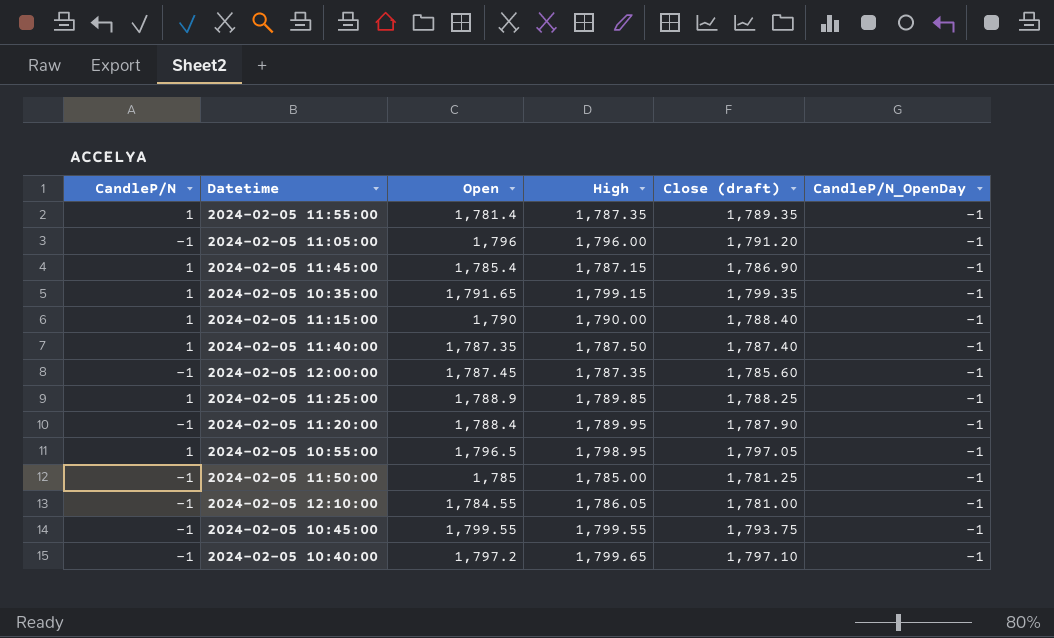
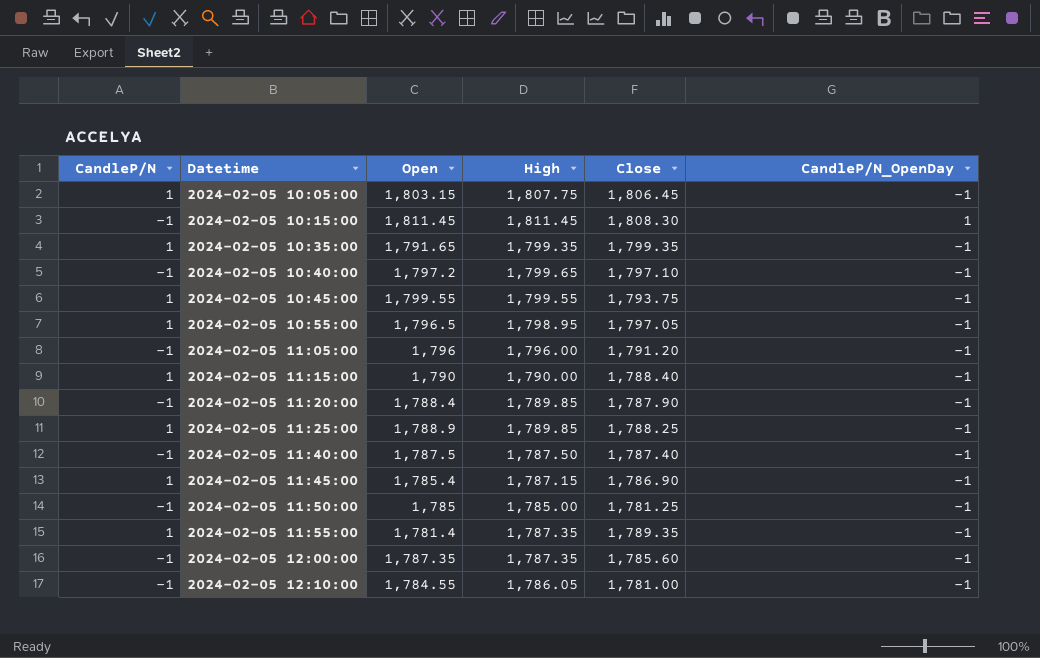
row order: none -> Datetime ascending
column name: Close (draft) -> Close
row 2024-02-05 10:05:00: none -> 1 | 1,803.15 | 1,807.75 | 1,806.45 | -1
row 2024-02-05 10:15:00: none -> -1 | 1,811.45 | 1,811.45 | 1,808.30 | 1
2024-02-05 10:35:00 | High: 1,799.15 -> 1,799.35
2024-02-05 10:45:00 | CandleP/N: -1 -> 1
2024-02-05 11:20:00 | High: 1,789.95 -> 1,789.85
2024-02-05 11:40:00 | CandleP/N: 1 -> -1
2024-02-05 11:40:00 | Open: 1,787.35 -> 1,787.5
2024-02-05 12:00:00 | Open: 1,787.45 -> 1,787.35

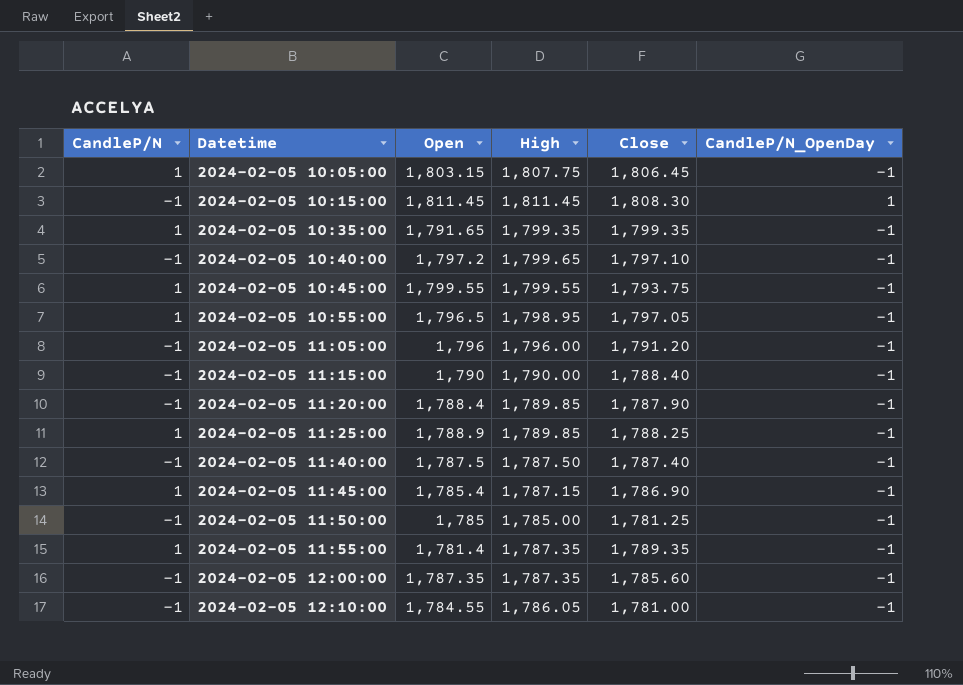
2024-02-05 11:15:00 | CandleP/N: 1 -> -1

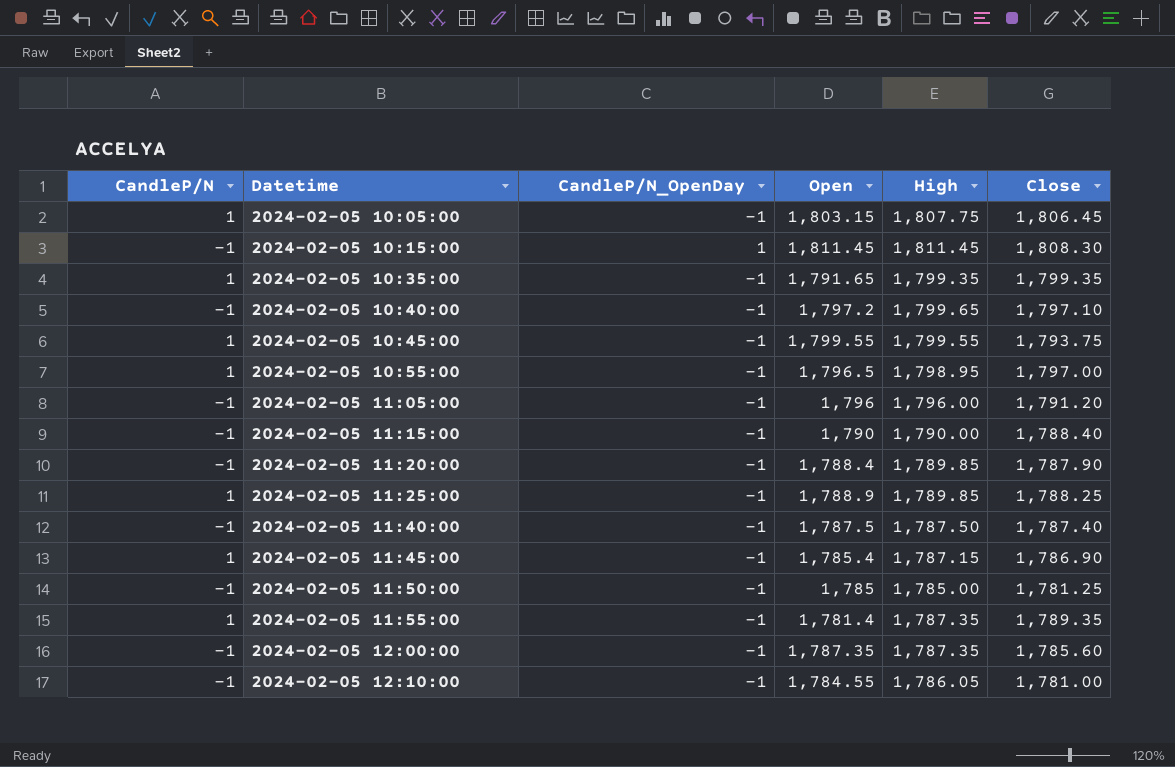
column CandleP/N_OpenDay | position: 6 -> 3
2024-02-05 10:55:00 | Close: 1,797.05 -> 1,797.00

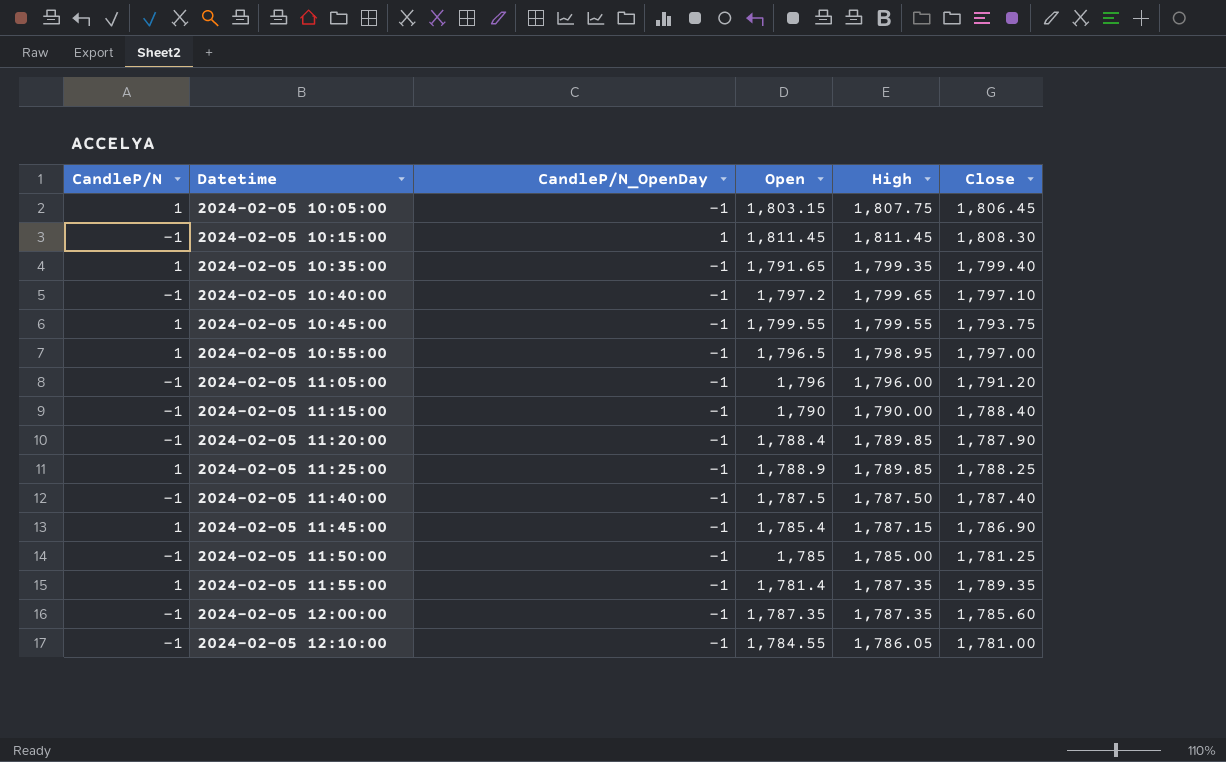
2024-02-05 10:35:00 | Close: 1,799.35 -> 1,799.40

